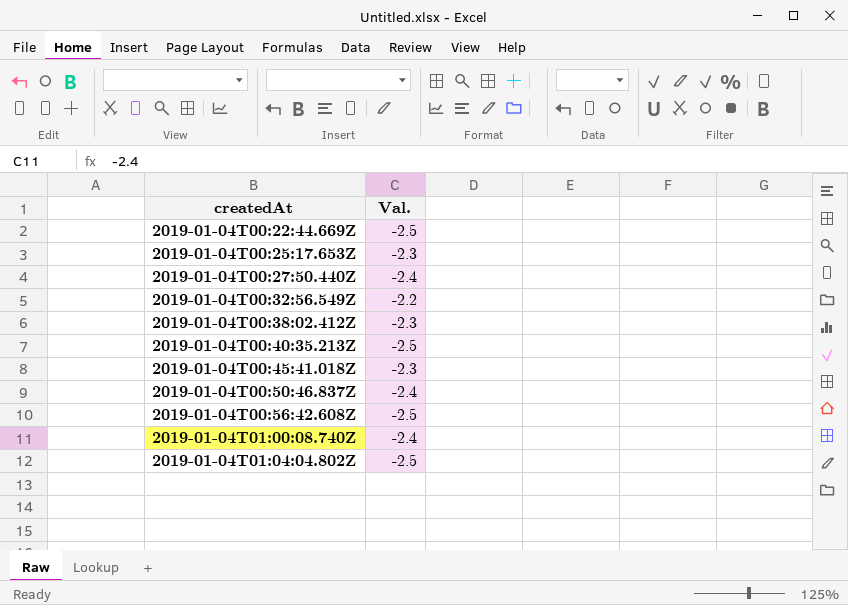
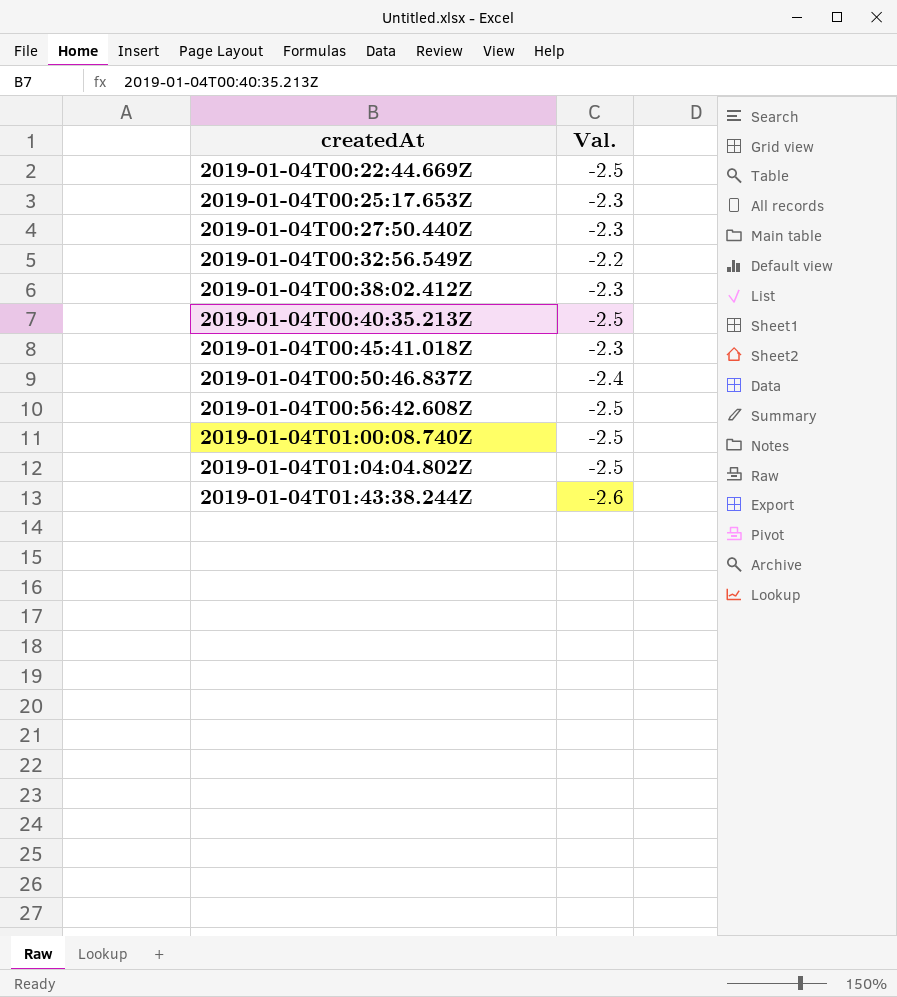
2019-01-04T00:27:50.440Z | Val.: -2.4 -> -2.3
2019-01-04T01:00:08.740Z | Val.: -2.4 -> -2.5
row 2019-01-04T01:43:38.244Z: none -> -2.6

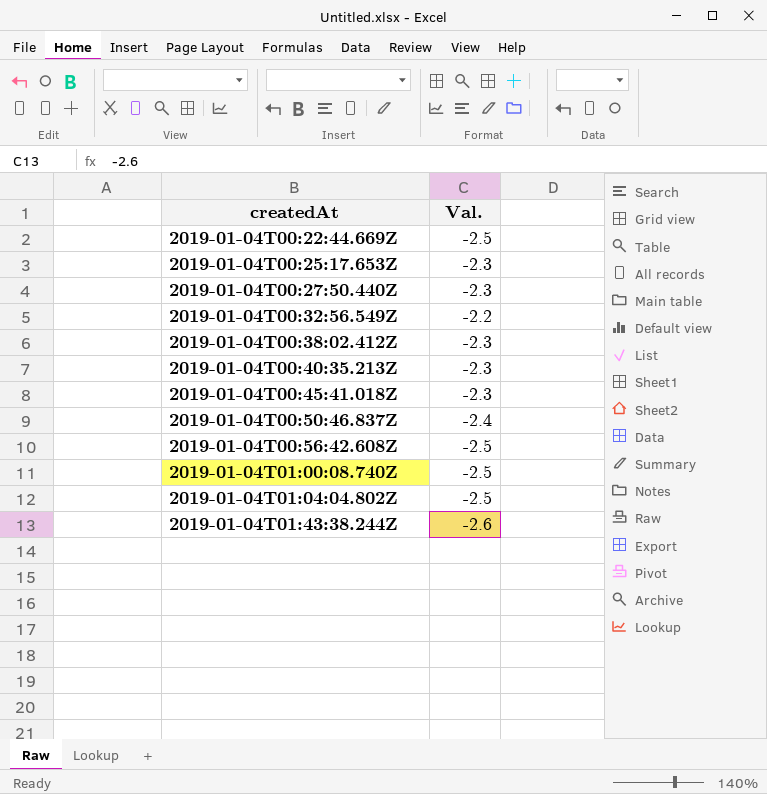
2019-01-04T00:40:35.213Z | Val.: -2.5 -> -2.3

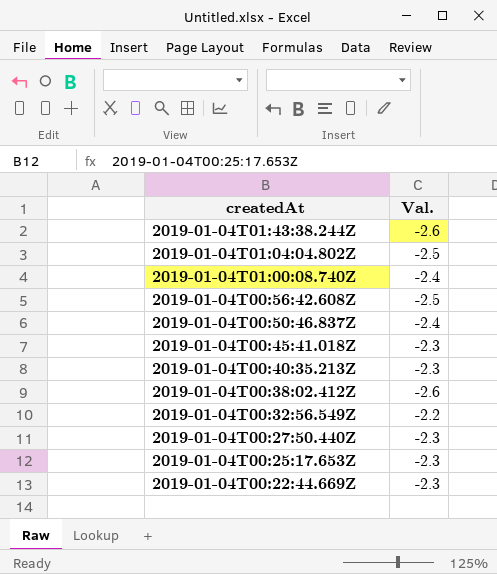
row order: createdAt ascending -> createdAt descending
2019-01-04T01:00:08.740Z | Val.: -2.5 -> -2.4
2019-01-04T00:38:02.412Z | Val.: -2.3 -> -2.6
2019-01-04T00:22:44.669Z | Val.: -2.5 -> -2.3

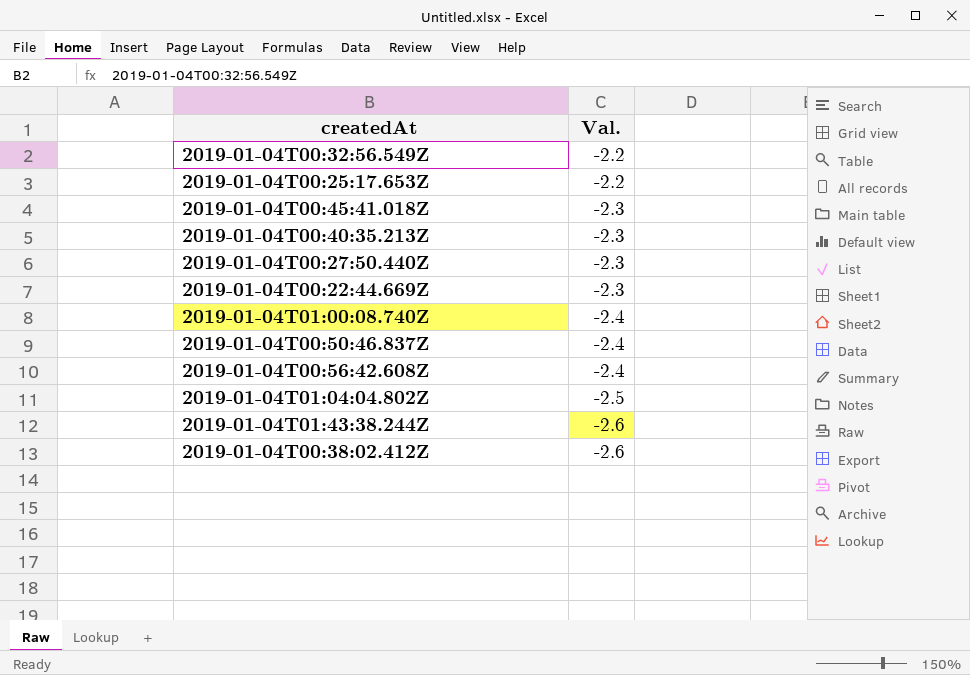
row order: createdAt descending -> Val. descending
2019-01-04T00:25:17.653Z | Val.: -2.3 -> -2.2
2019-01-04T00:56:42.608Z | Val.: -2.5 -> -2.4

